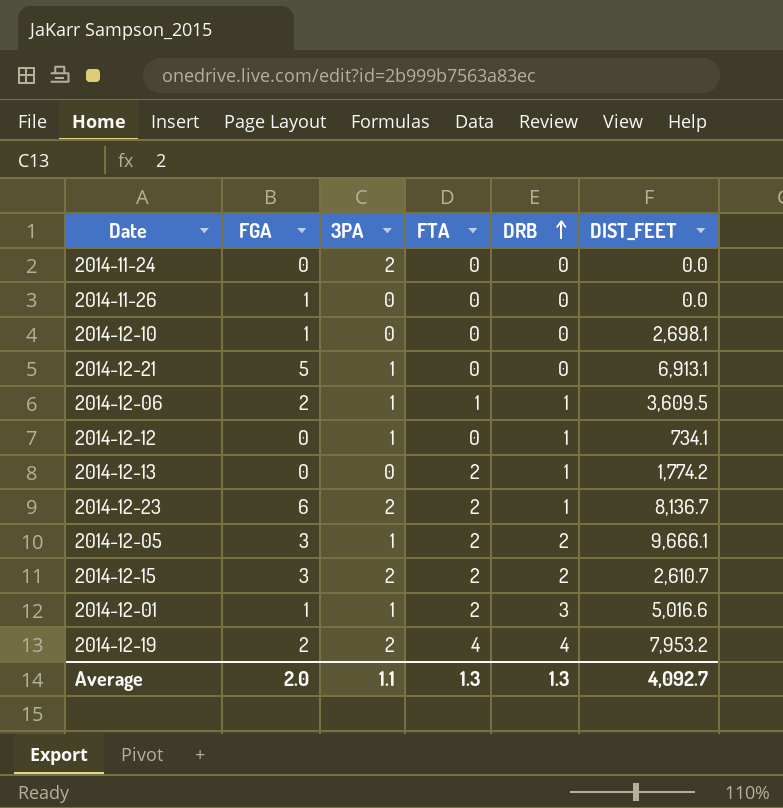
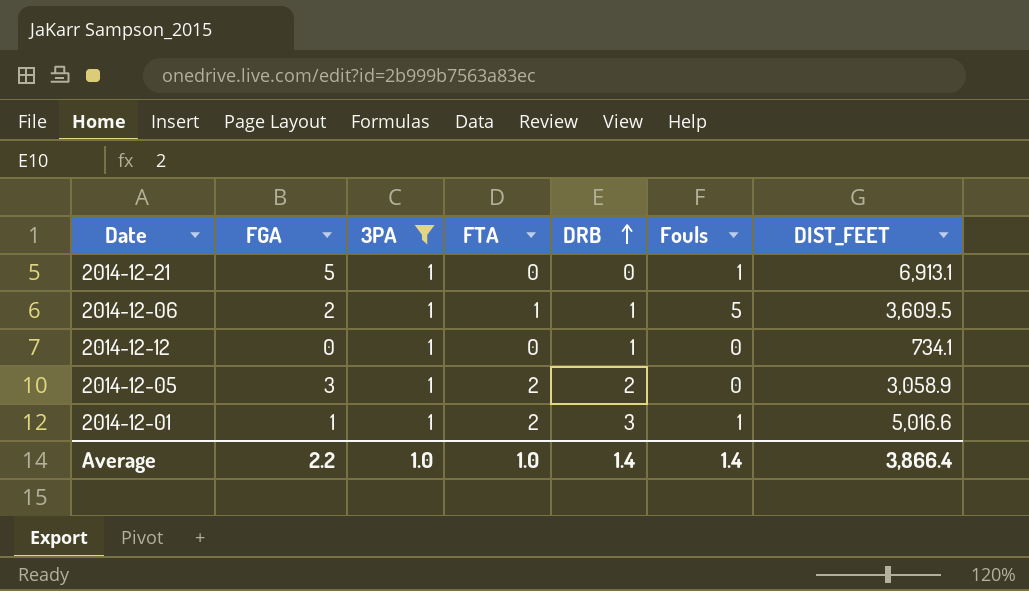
filter: none -> 3PA = 1
column Fouls | position: none -> 6
2014-12-05 | DIST_FEET: 9,666.1 -> 3,058.9
Average | FGA: 2.0 -> 2.2
Average | 3PA: 1.1 -> 1.0
Average | FTA: 1.3 -> 1.0
Average | DRB: 1.3 -> 1.4
Average | DIST_FEET: 4,092.7 -> 3,866.4

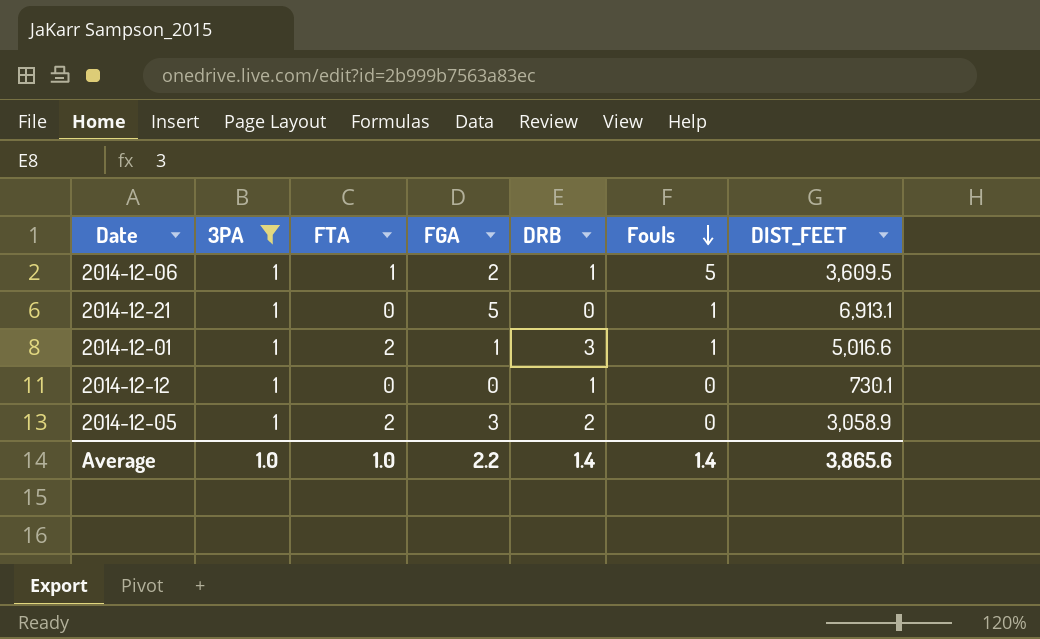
row order: DRB ascending -> Fouls descending
column FGA | position: 2 -> 4
2014-12-12 | DIST_FEET: 734.1 -> 730.1
Average | DIST_FEET: 3,866.4 -> 3,865.6

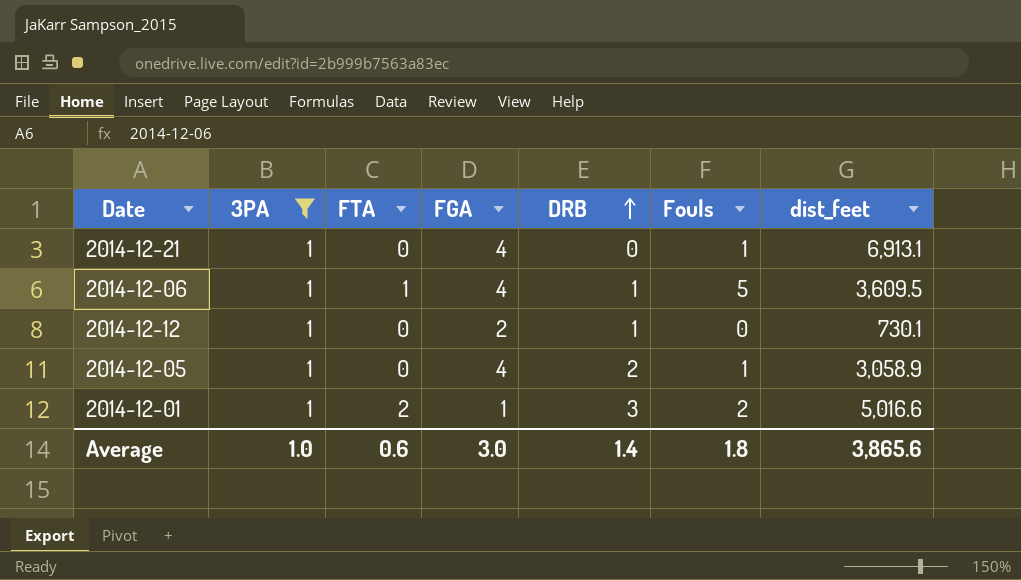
row order: Fouls descending -> DRB ascending
column name: DIST_FEET -> dist_feet
2014-12-21 | FGA: 5 -> 4
2014-12-06 | FGA: 2 -> 4
2014-12-12 | FGA: 0 -> 2
2014-12-05 | FTA: 2 -> 0
2014-12-05 | FGA: 3 -> 4
2014-12-05 | Fouls: 0 -> 1
2014-12-01 | Fouls: 1 -> 2
Average | FTA: 1.0 -> 0.6
Average | FGA: 2.2 -> 3.0
Average | Fouls: 1.4 -> 1.8

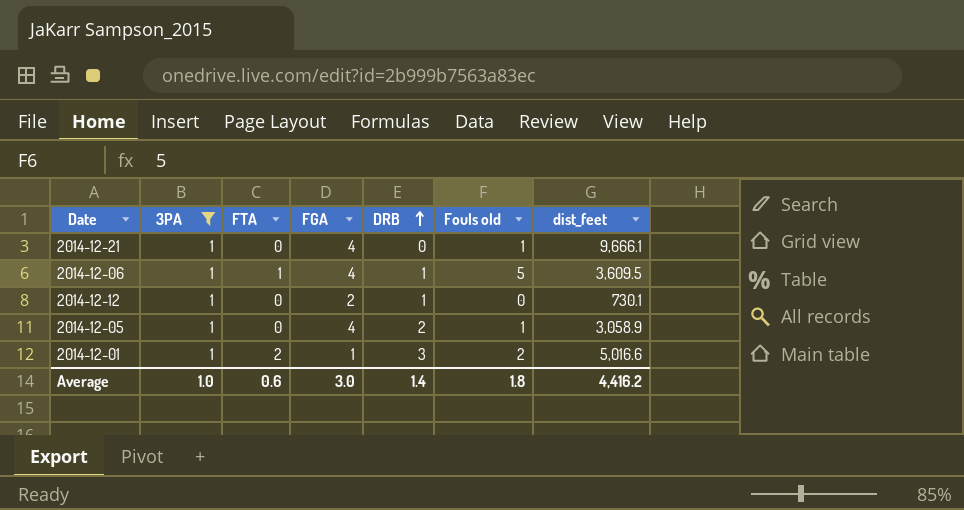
column name: Fouls -> Fouls old
2014-12-21 | dist_feet: 6,913.1 -> 9,666.1
Average | dist_feet: 3,865.6 -> 4,416.2

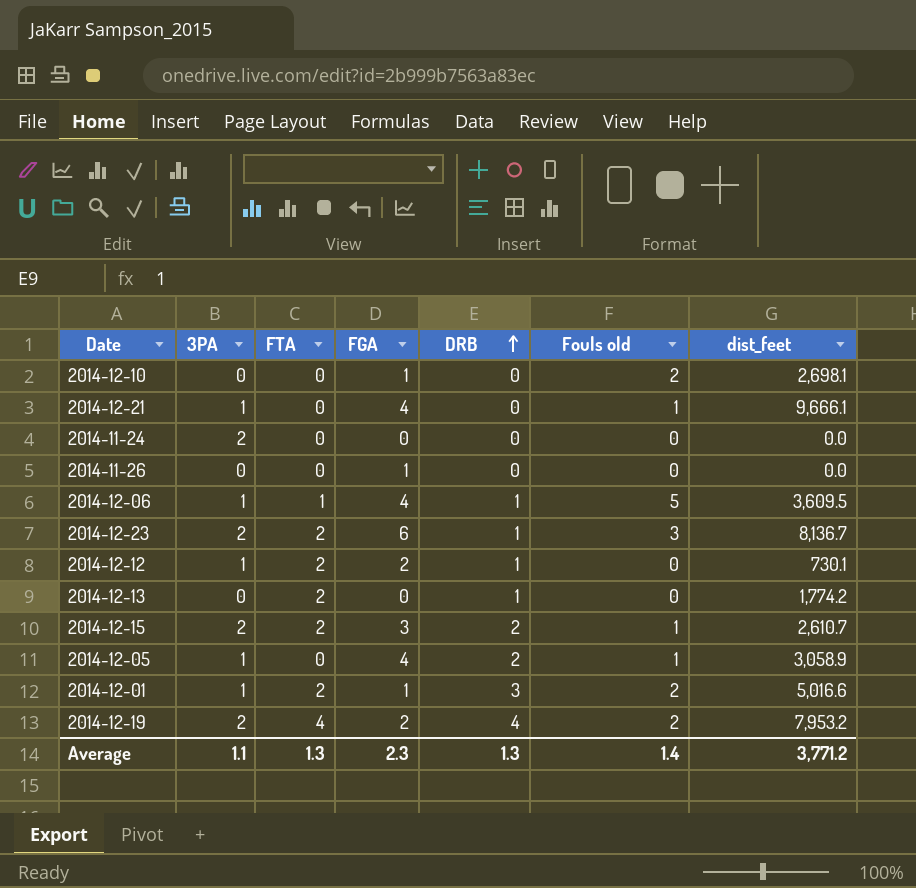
filter: 3PA = 1 -> none
2014-12-12 | FTA: 0 -> 2
Average | 3PA: 1.0 -> 1.1
Average | FTA: 0.6 -> 1.3
Average | FGA: 3.0 -> 2.3
Average | DRB: 1.4 -> 1.3
Average | Fouls old: 1.8 -> 1.4
Average | dist_feet: 4,416.2 -> 3,771.2

